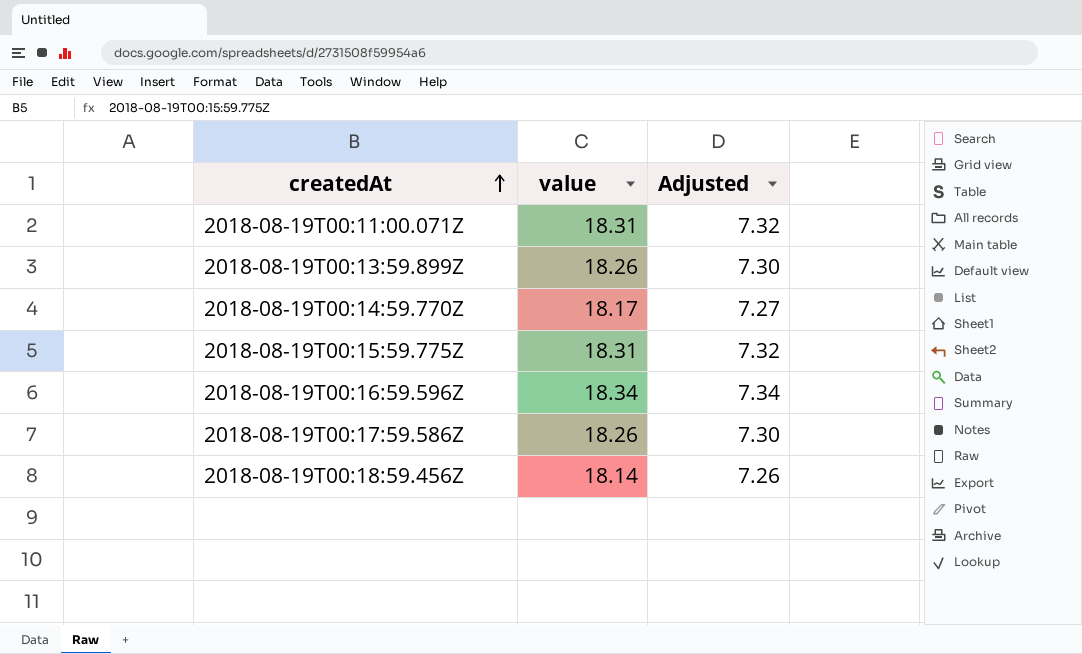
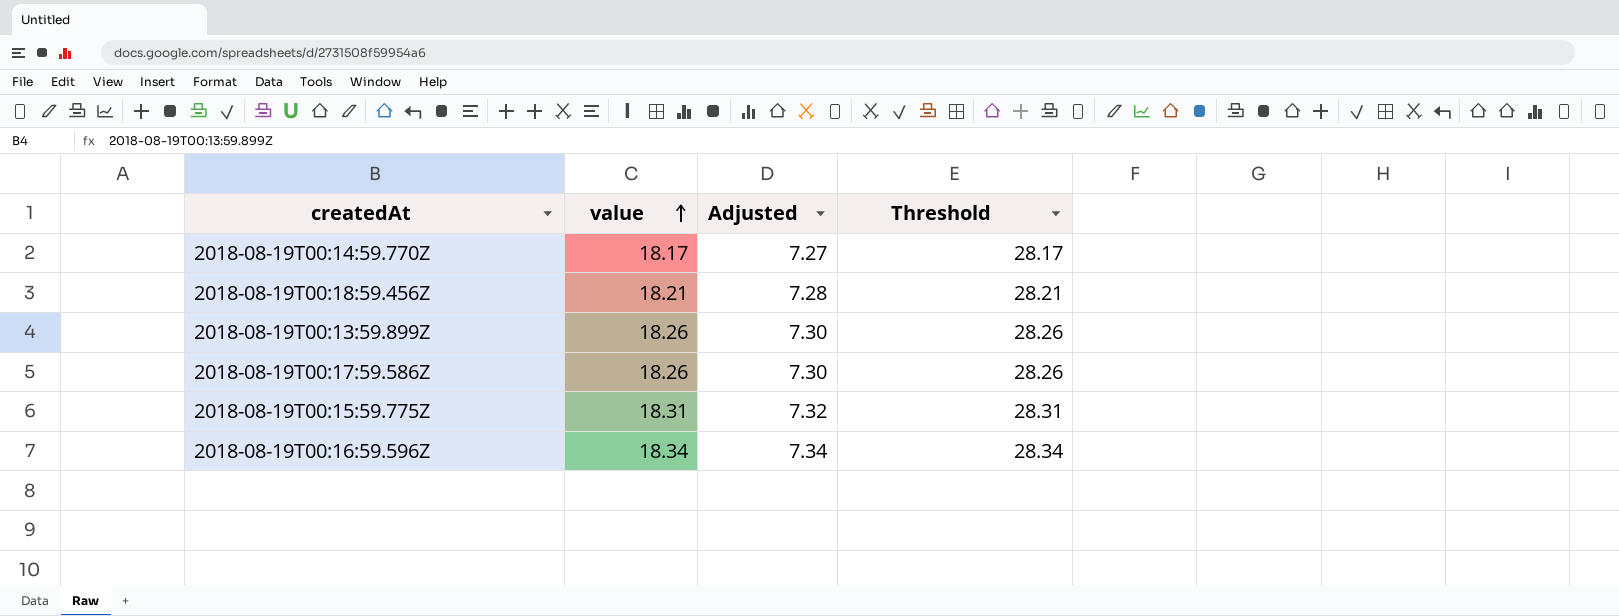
row order: createdAt ascending -> value ascending
column Threshold | formula: none -> [value] + 10
row 2018-08-19T00:11:00.071Z: 18.31 | 7.32 -> none
2018-08-19T00:18:59.456Z | value: 18.14 -> 18.21
2018-08-19T00:18:59.456Z | Adjusted: 7.26 -> 7.28

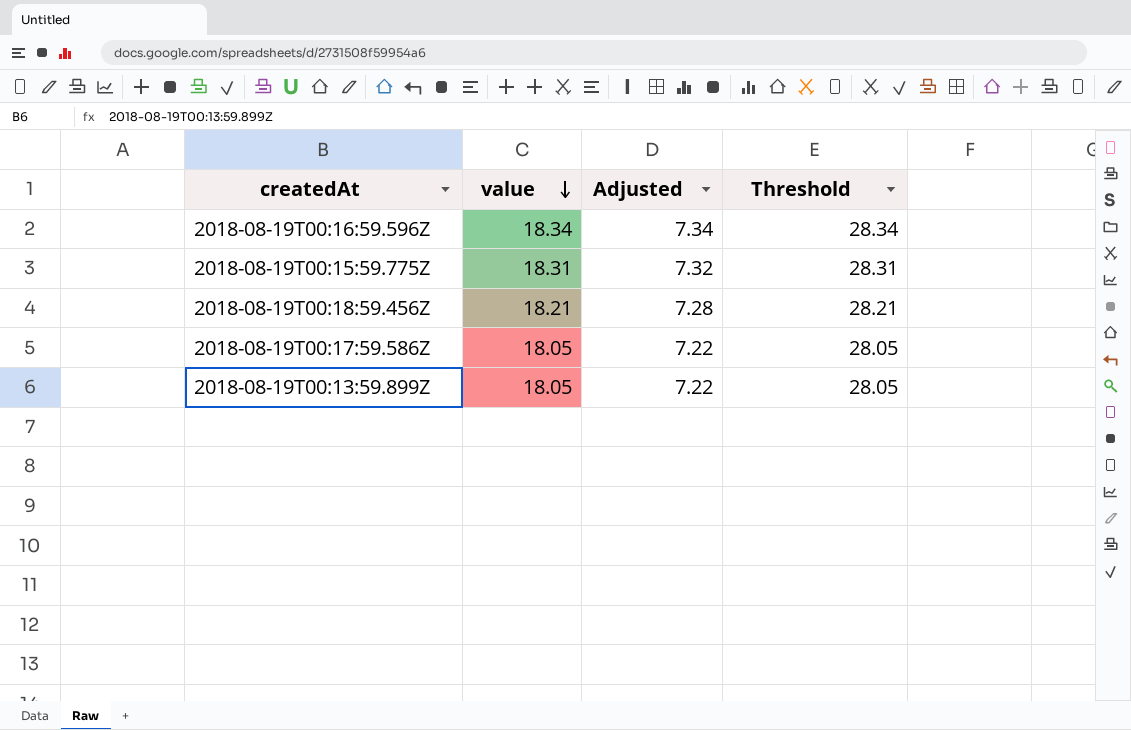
row order: value ascending -> value descending
row 2018-08-19T00:14:59.770Z: 18.17 | 7.27 | 28.17 -> none
2018-08-19T00:17:59.586Z | value: 18.26 -> 18.05
2018-08-19T00:17:59.586Z | Adjusted: 7.30 -> 7.22
2018-08-19T00:17:59.586Z | Threshold: 28.26 -> 28.05
2018-08-19T00:13:59.899Z | value: 18.26 -> 18.05
2018-08-19T00:13:59.899Z | Adjusted: 7.30 -> 7.22
2018-08-19T00:13:59.899Z | Threshold: 28.26 -> 28.05

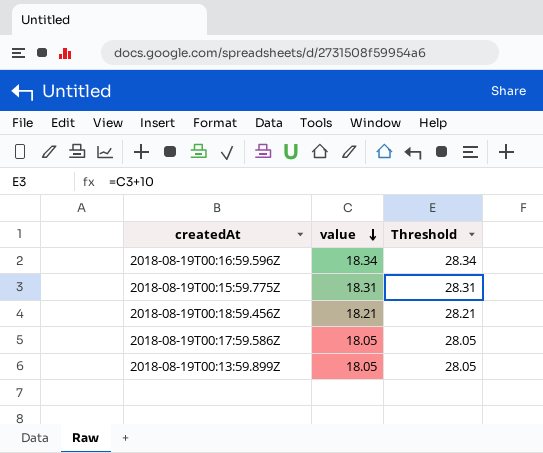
column Adjusted | formula: [value] * 0.4 -> none

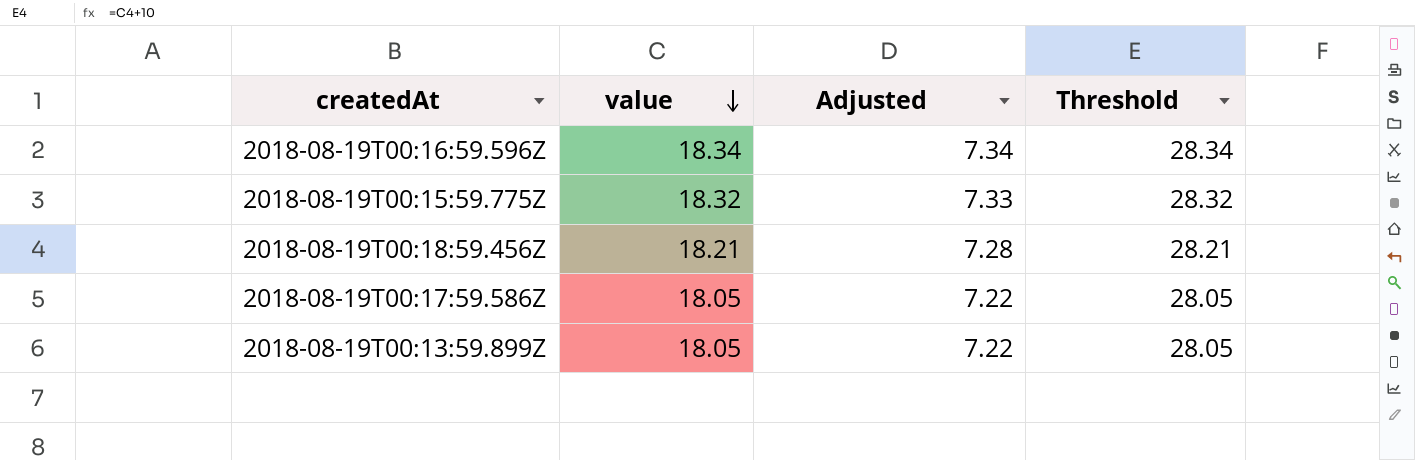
column Adjusted | formula: none -> [value] * 0.4
2018-08-19T00:15:59.775Z | value: 18.31 -> 18.32
2018-08-19T00:15:59.775Z | Threshold: 28.31 -> 28.32

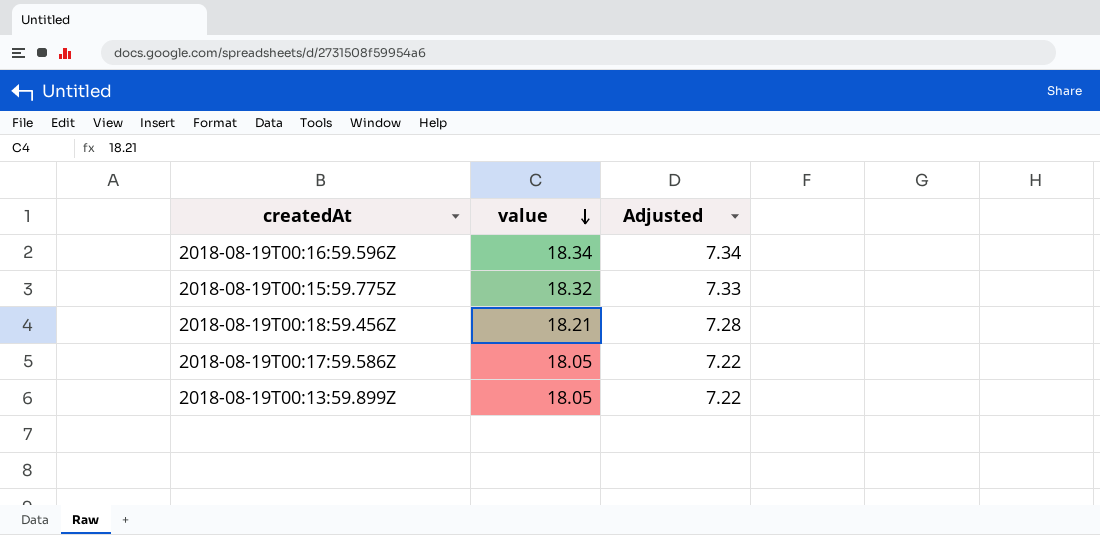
column Threshold | formula: [value] + 10 -> none

